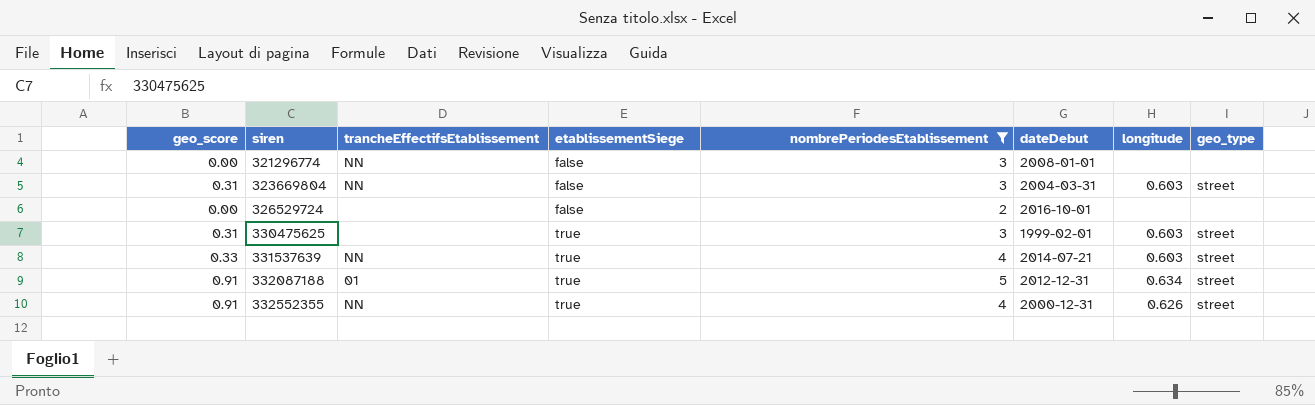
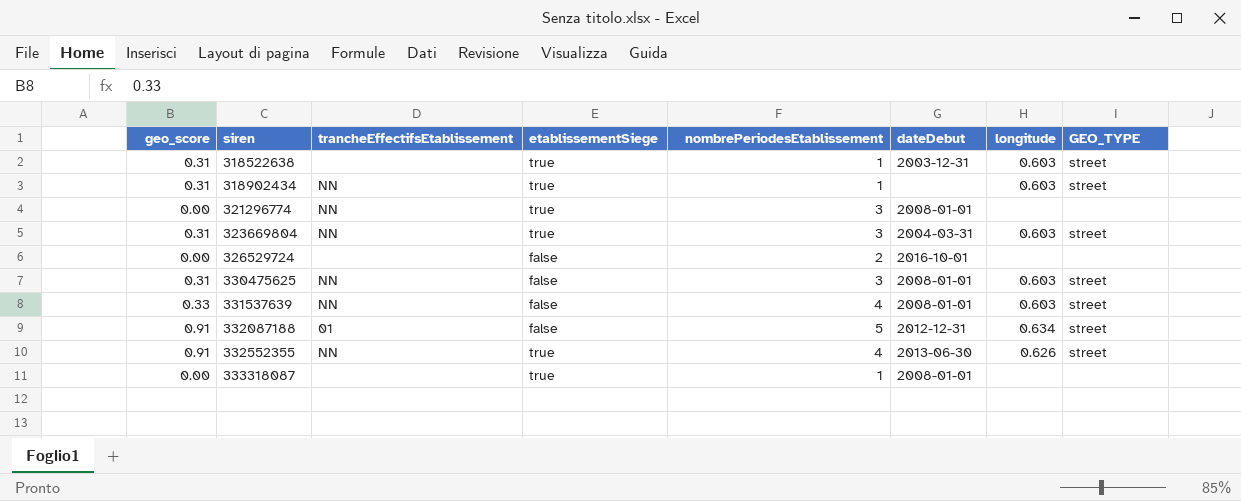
filter: nombrePeriodesEtablissement != 1 -> none
column name: geo_type -> GEO_TYPE
321296774 | etablissementSiege: false -> true
323669804 | etablissementSiege: false -> true
330475625 | trancheEffectifsEtablissement: none -> NN
330475625 | etablissementSiege: true -> false
330475625 | dateDebut: 1999-02-01 -> 2008-01-01
331537639 | etablissementSiege: true -> false
331537639 | dateDebut: 2014-07-21 -> 2008-01-01
332087188 | etablissementSiege: true -> false
332552355 | dateDebut: 2000-12-31 -> 2013-06-30

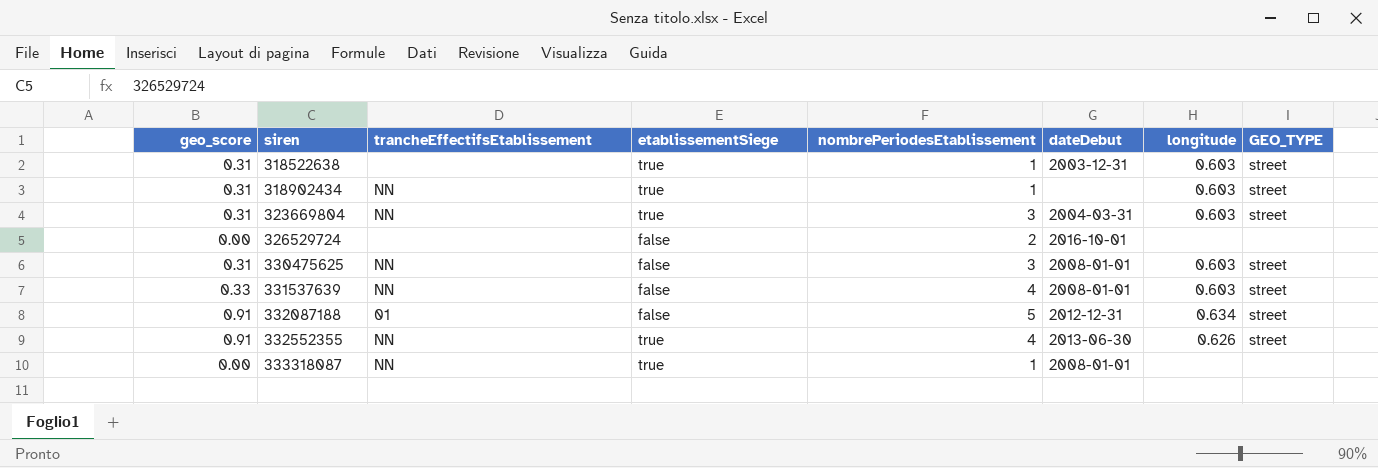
row 321296774: 0.00 | NN | true | 3 | 2008-01-01 | none | none -> none
333318087 | trancheEffectifsEtablissement: none -> NN

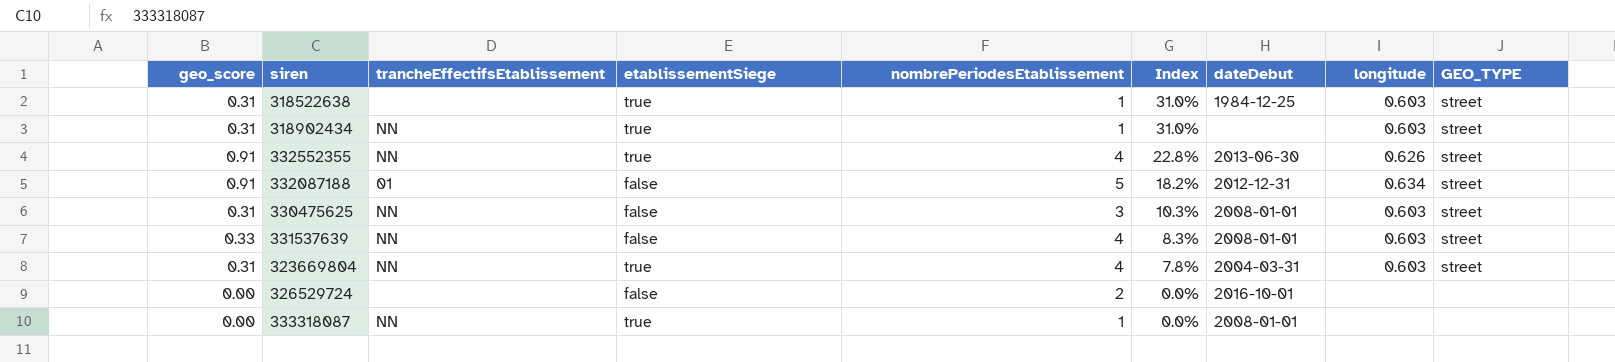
row order: siren ascending -> Index descending
column Index | formula: none -> [geo_score] / [nombrePeriodesEtablissement]
318522638 | dateDebut: 2003-12-31 -> 1984-12-25
323669804 | nombrePeriodesEtablissement: 3 -> 4

